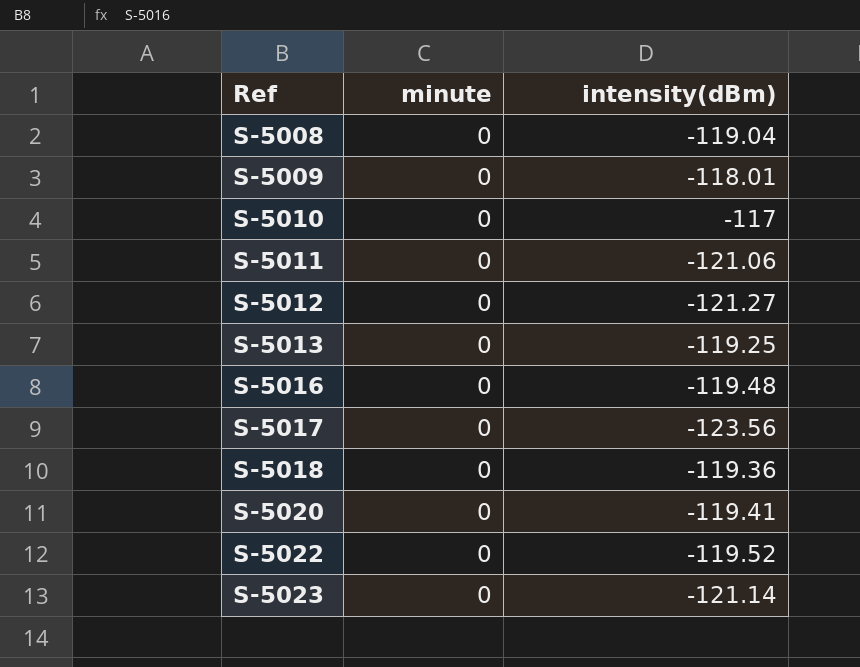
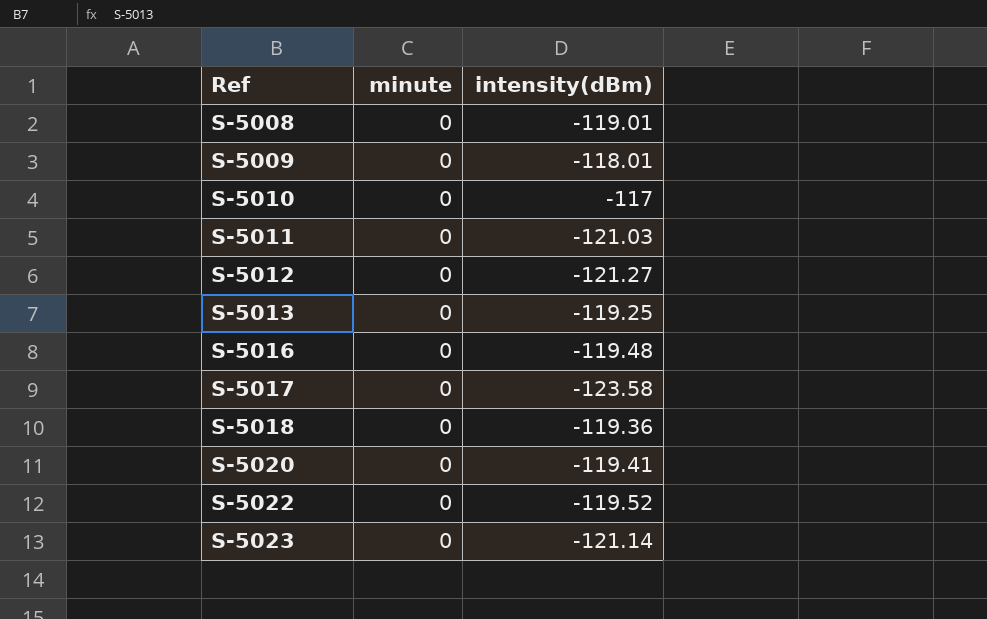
S-5008 | intensity(dBm): -119.04 -> -119.01
S-5011 | intensity(dBm): -121.06 -> -121.03
S-5017 | intensity(dBm): -123.56 -> -123.58

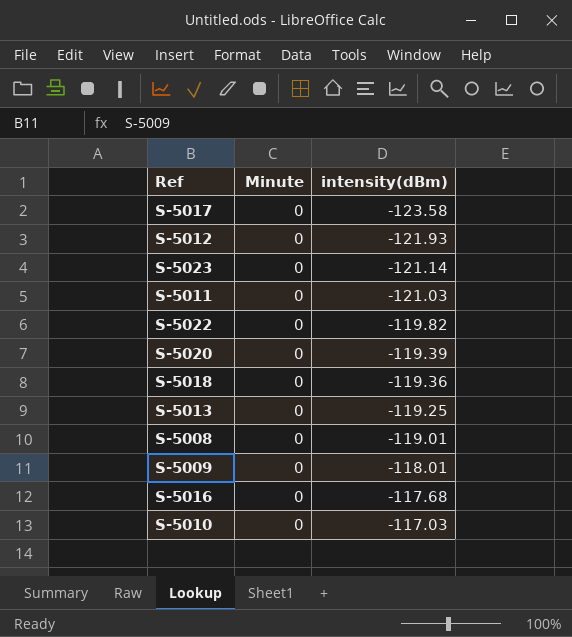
row order: Ref ascending -> intensity(dBm) ascending
column name: minute -> Minute
S-5012 | intensity(dBm): -121.27 -> -121.93
S-5022 | intensity(dBm): -119.52 -> -119.82
S-5020 | intensity(dBm): -119.41 -> -119.39
S-5016 | intensity(dBm): -119.48 -> -117.68
S-5010 | intensity(dBm): -117 -> -117.03

